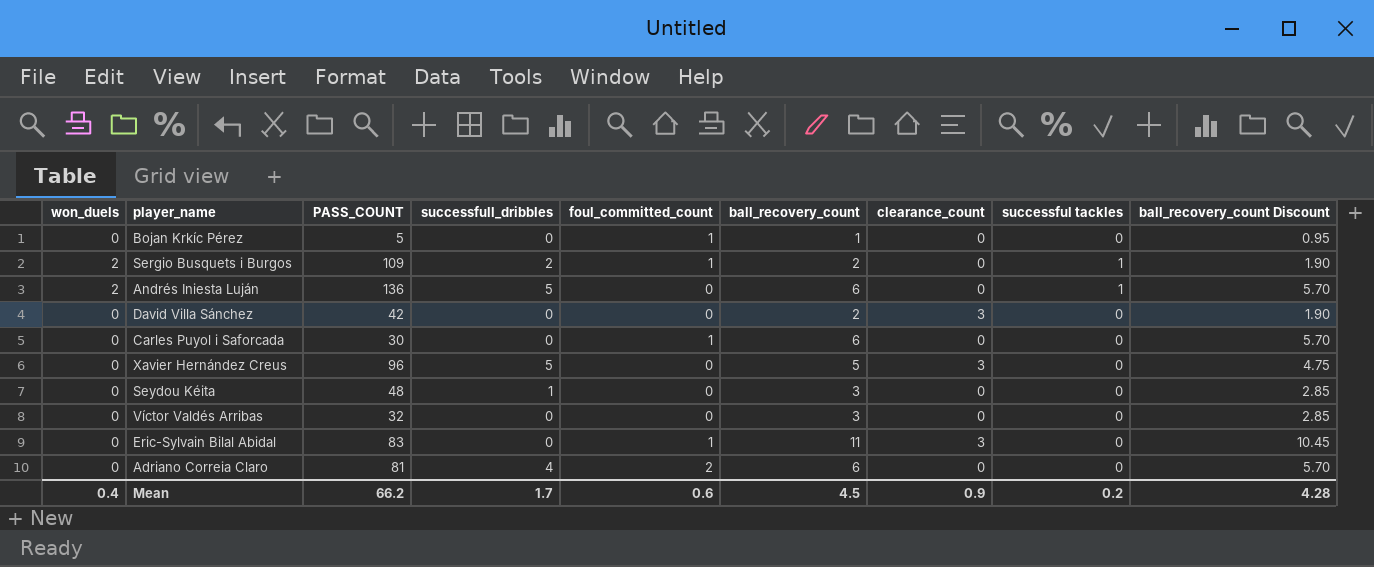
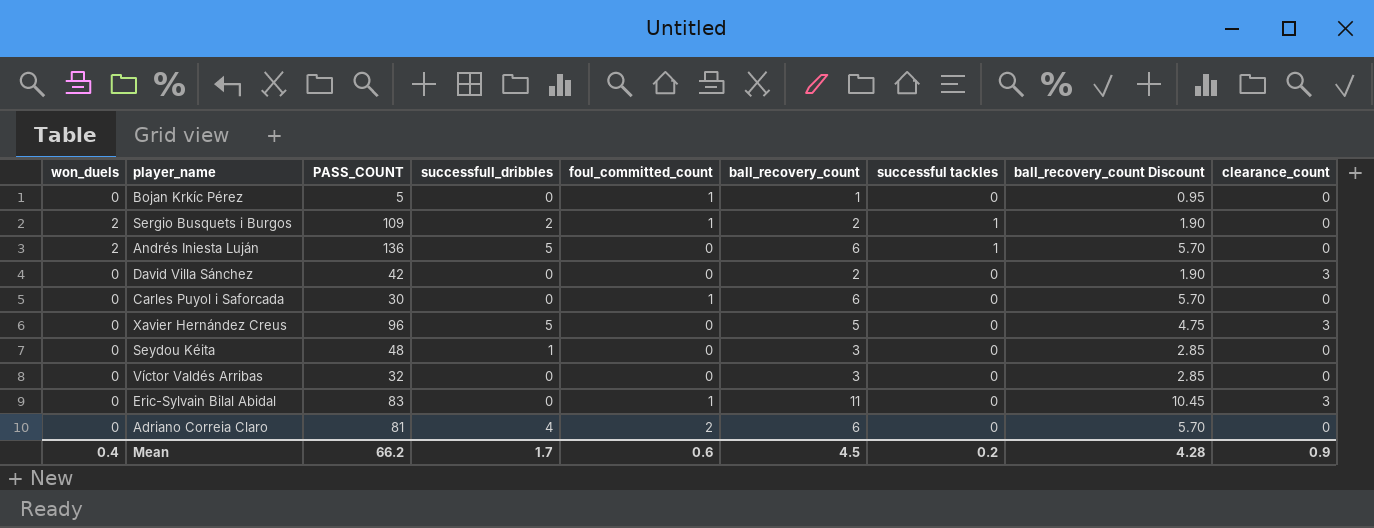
column clearance_count | position: 7 -> 9

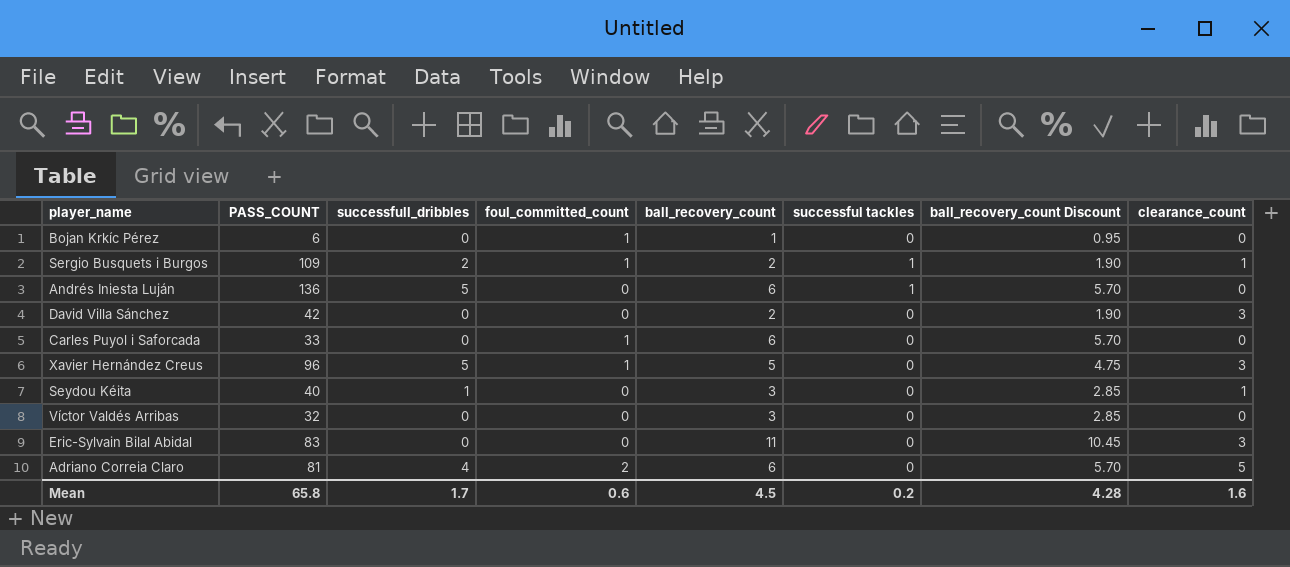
column won_duels | position: 1 -> none
Bojan Krkíc Pérez | PASS_COUNT: 5 -> 6
Sergio Busquets i Burgos | clearance_count: 0 -> 1
Carles Puyol i Saforcada | PASS_COUNT: 30 -> 33
Xavier Hernández Creus | foul_committed_count: 0 -> 1
Seydou Kéita | PASS_COUNT: 48 -> 40
Seydou Kéita | clearance_count: 0 -> 1
Eric-Sylvain Bilal Abidal | foul_committed_count: 1 -> 0
Adriano Correia Claro | clearance_count: 0 -> 5
Mean | PASS_COUNT: 66.2 -> 65.8
Mean | clearance_count: 0.9 -> 1.6

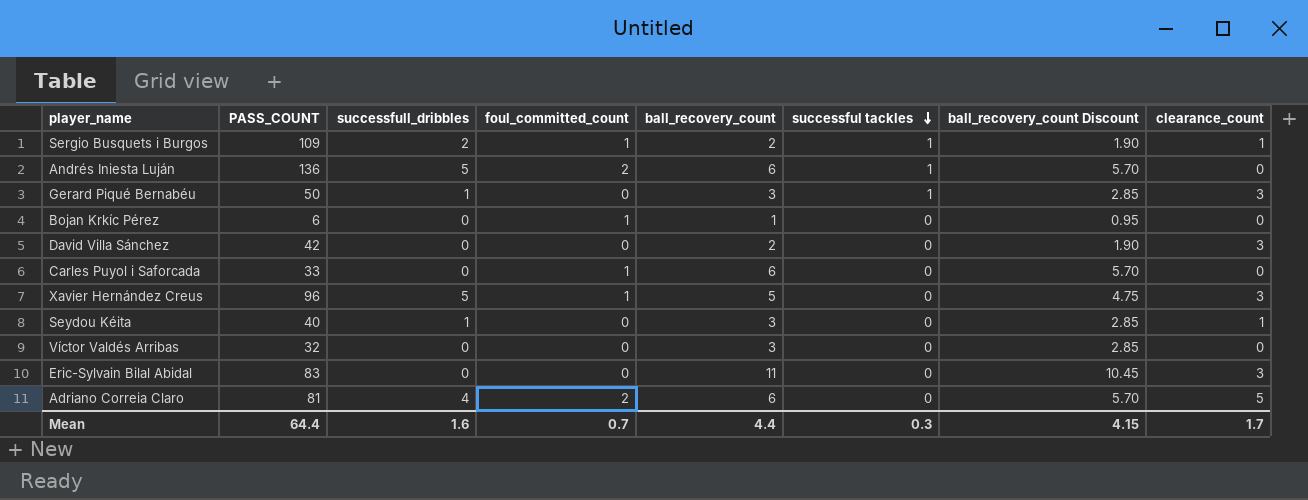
row order: none -> successful tackles descending
Andrés Iniesta Luján | foul_committed_count: 0 -> 2
row Gerard Piqué Bernabéu: none -> 50 | 1 | 0 | 3 | 1 | 2.85 | 3
Mean | PASS_COUNT: 65.8 -> 64.4
Mean | successfull_dribbles: 1.7 -> 1.6
Mean | foul_committed_count: 0.6 -> 0.7
Mean | ball_recovery_count: 4.5 -> 4.4
Mean | successful tackles: 0.2 -> 0.3
Mean | ball_recovery_count Discount: 4.28 -> 4.15
Mean | clearance_count: 1.6 -> 1.7

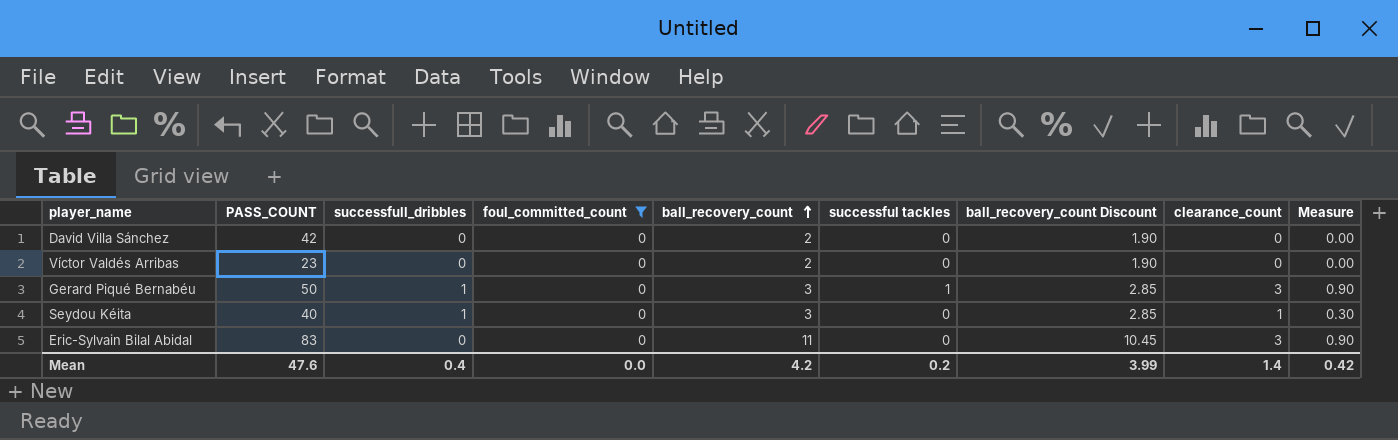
filter: none -> foul_committed_count = 0
row order: successful tackles descending -> ball_recovery_count ascending
column Measure | formula: none -> [clearance_count] * 0.3
David Villa Sánchez | clearance_count: 3 -> 0
Víctor Valdés Arribas | PASS_COUNT: 32 -> 23
Víctor Valdés Arribas | ball_recovery_count: 3 -> 2
Víctor Valdés Arribas | ball_recovery_count Discount: 2.85 -> 1.90
Mean | PASS_COUNT: 64.4 -> 47.6
Mean | successfull_dribbles: 1.6 -> 0.4
Mean | foul_committed_count: 0.7 -> 0.0
Mean | ball_recovery_count: 4.4 -> 4.2
Mean | successful tackles: 0.3 -> 0.2
Mean | ball_recovery_count Discount: 4.15 -> 3.99
Mean | clearance_count: 1.7 -> 1.4

